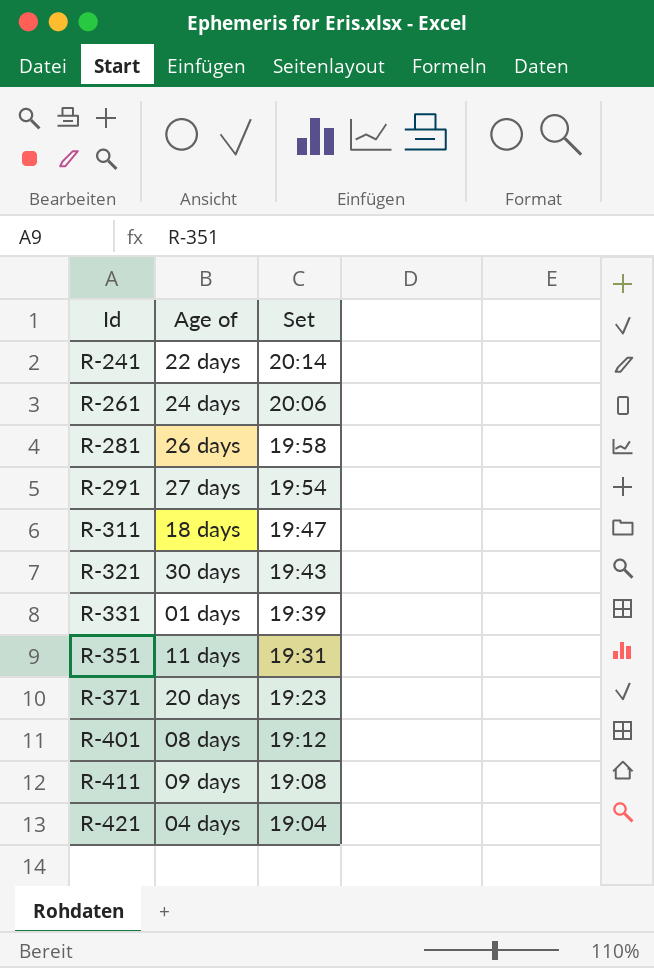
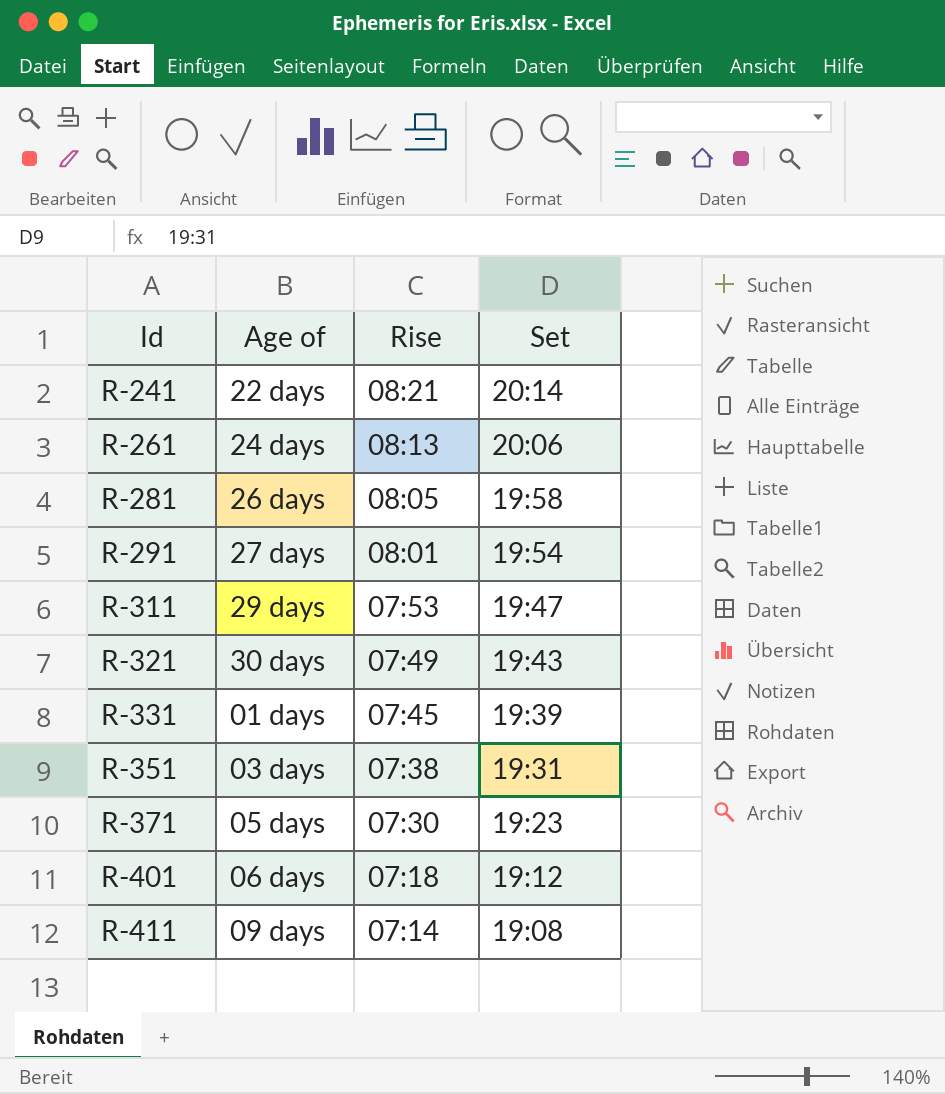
column Rise | position: none -> 3
row R-421: 04 days | 19:04 -> none
R-311 | Age of: 18 days -> 29 days
R-351 | Age of: 11 days -> 03 days
R-371 | Age of: 20 days -> 05 days
R-401 | Age of: 08 days -> 06 days

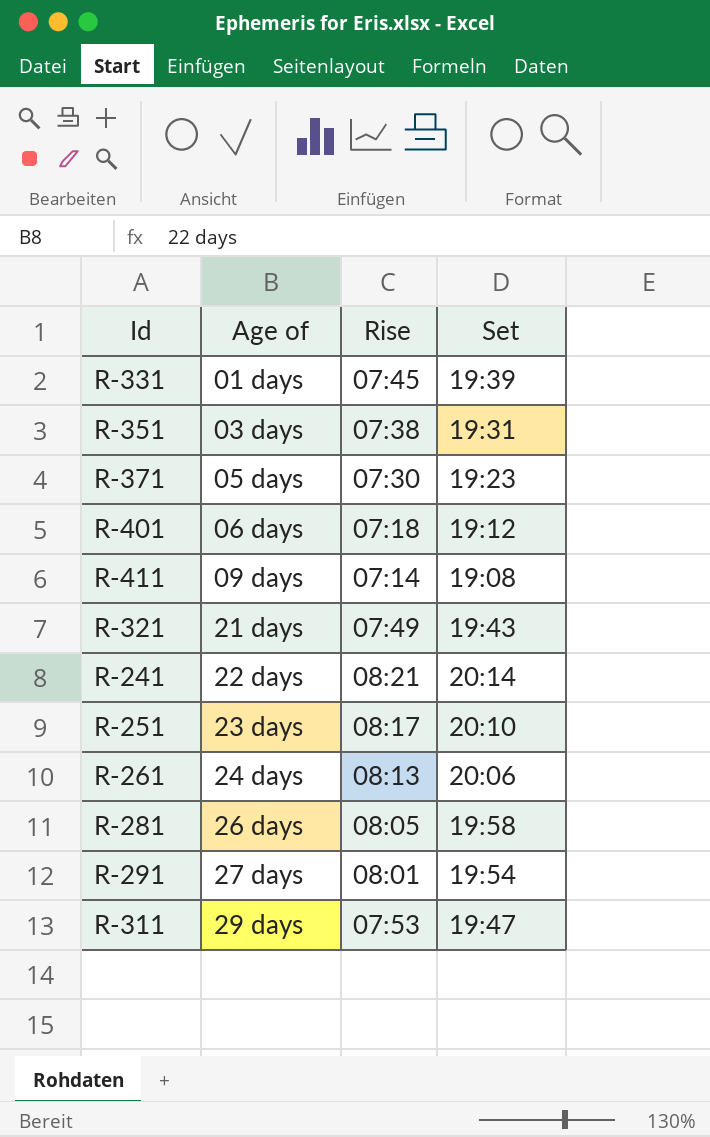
row order: Id ascending -> Age of ascending
R-321 | Age of: 30 days -> 21 days
row R-251: none -> 23 days | 08:17 | 20:10

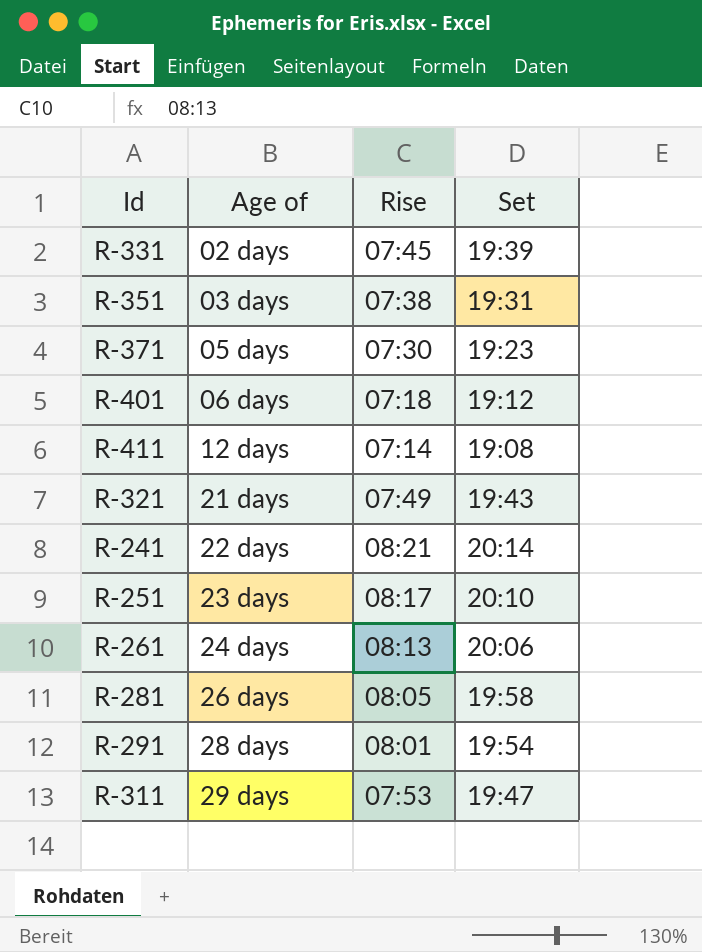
R-331 | Age of: 01 days -> 02 days
R-411 | Age of: 09 days -> 12 days
R-291 | Age of: 27 days -> 28 days

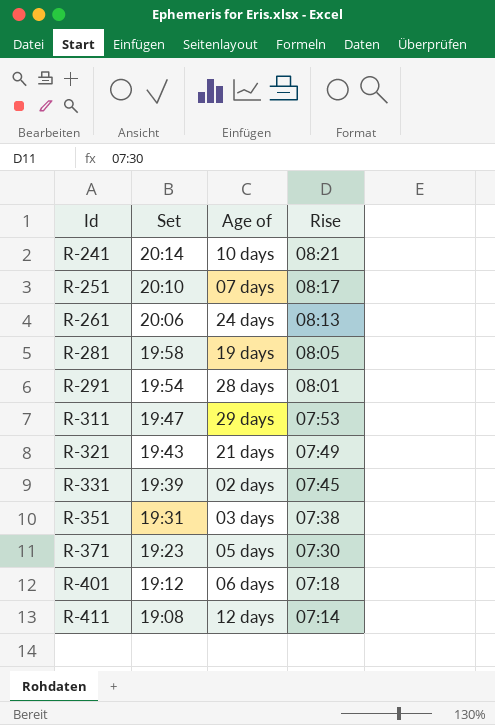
row order: Age of ascending -> Id ascending
column Set | position: 4 -> 2
R-241 | Age of: 22 days -> 10 days
R-251 | Age of: 23 days -> 07 days
R-281 | Age of: 26 days -> 19 days

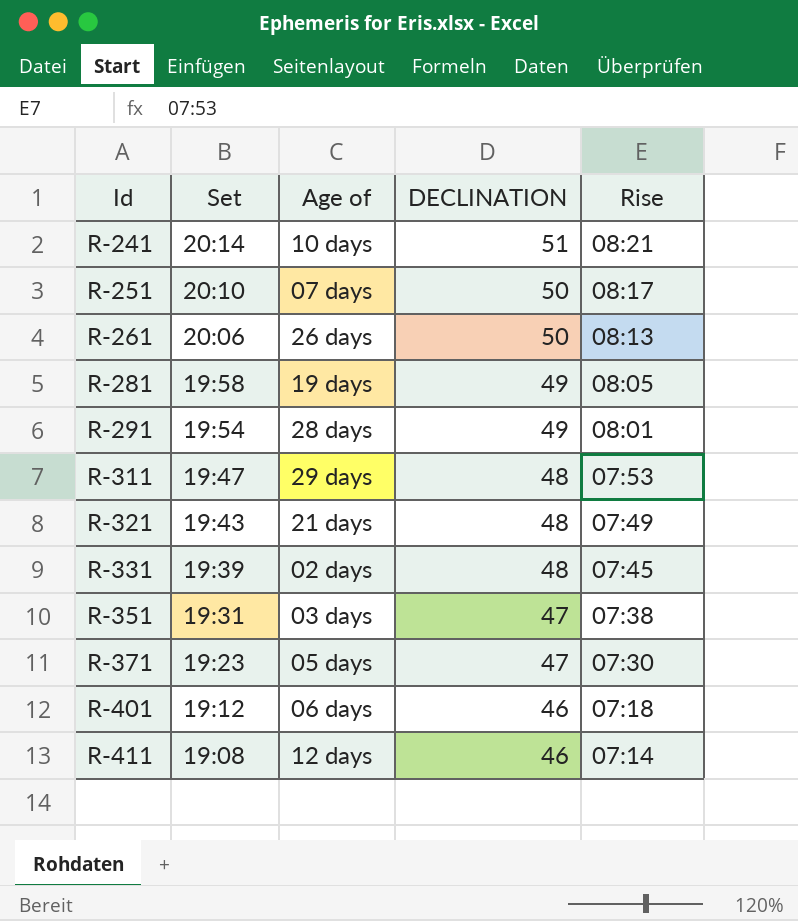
column DECLINATION | position: none -> 4
R-261 | Age of: 24 days -> 26 days

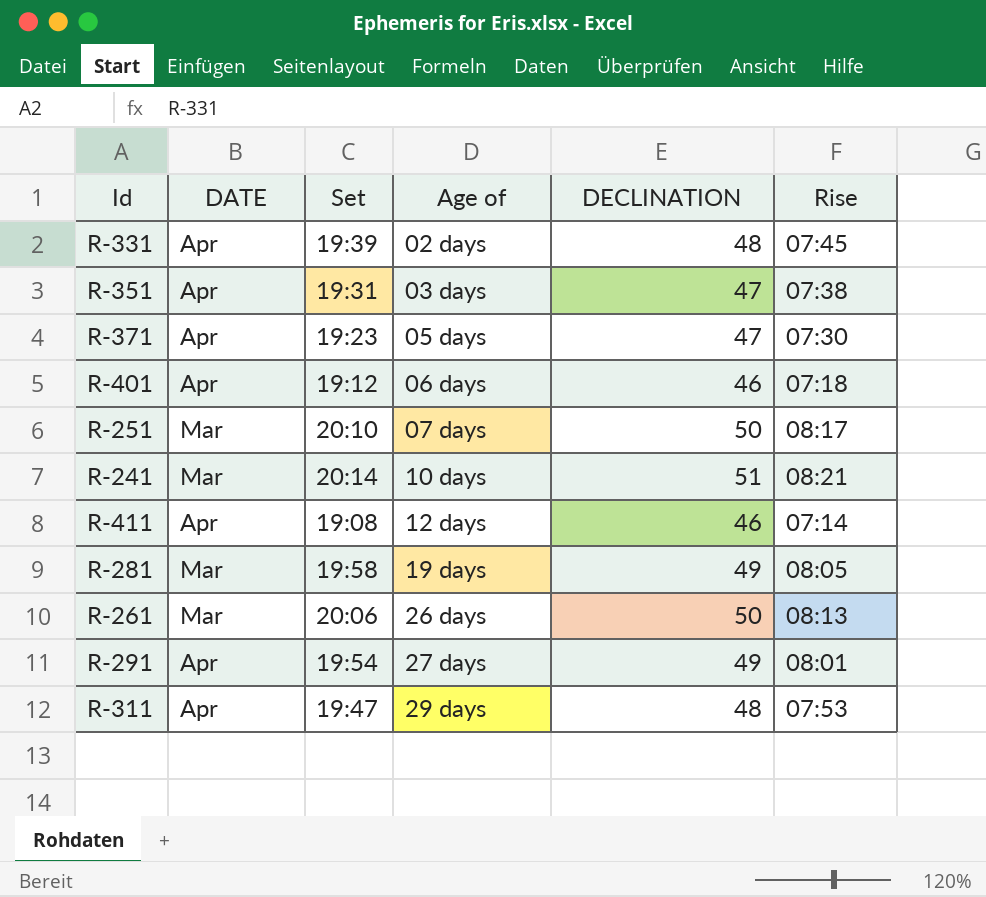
row order: Id ascending -> Age of ascending
column DATE | position: none -> 2
row R-321: 19:43 | 21 days | 48 | 07:49 -> none
R-291 | Age of: 28 days -> 27 days

